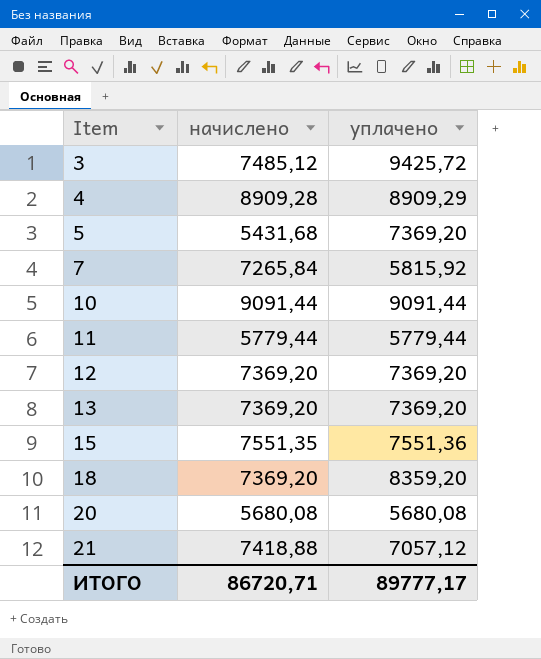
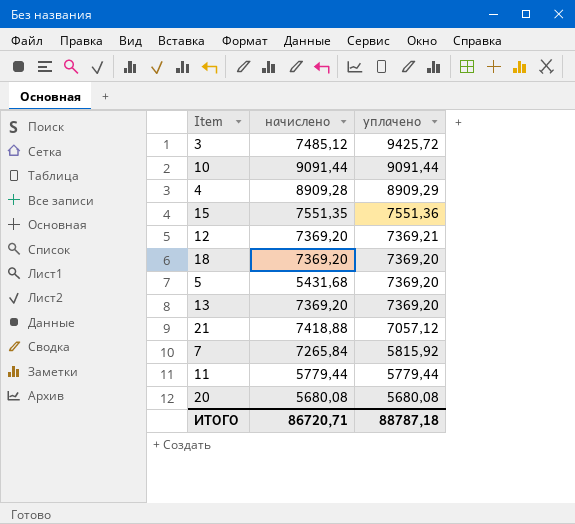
row order: Item ascending -> уплачено descending
12 | уплачено: 7369,20 -> 7369,21
18 | уплачено: 8359,20 -> 7369,20
ИТОГО | уплачено: 89777,17 -> 88787,18

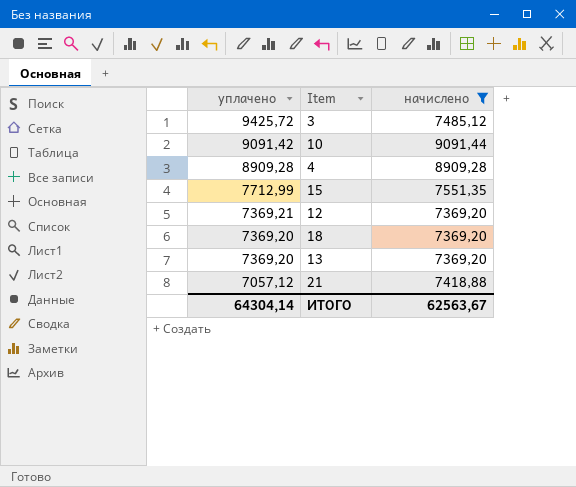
filter: none -> начислено >= 7369,20
column уплачено | position: 3 -> 1
10 | уплачено: 9091,44 -> 9091,42
4 | уплачено: 8909,29 -> 8909,28
15 | уплачено: 7551,36 -> 7712,99
ИТОГО | уплачено: 88787,18 -> 64304,14
ИТОГО | начислено: 86720,71 -> 62563,67

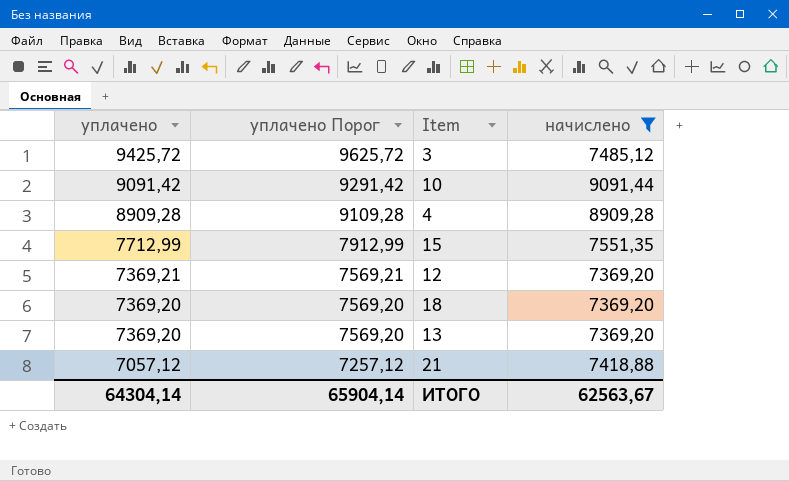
column уплачено Порог | formula: none -> [уплачено] + 200

